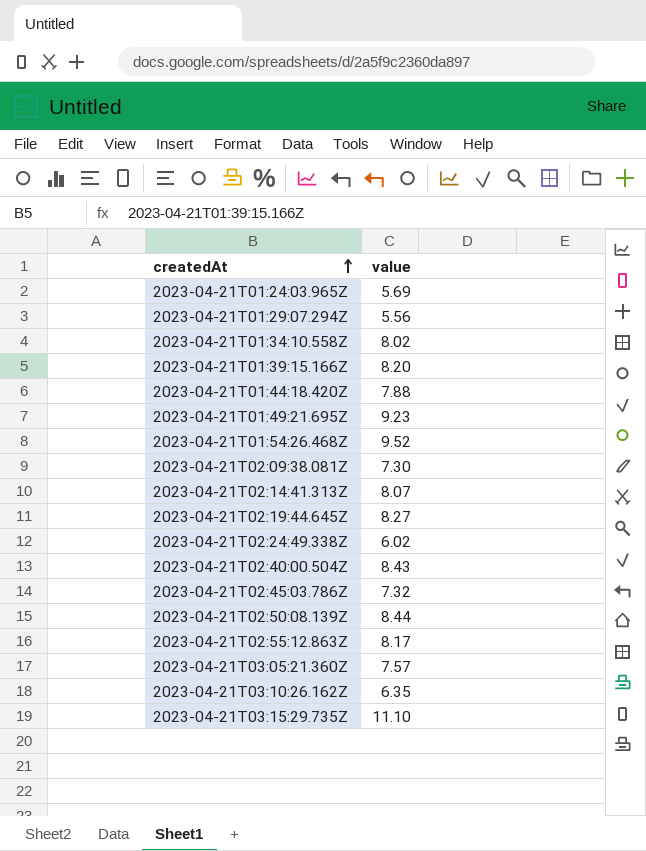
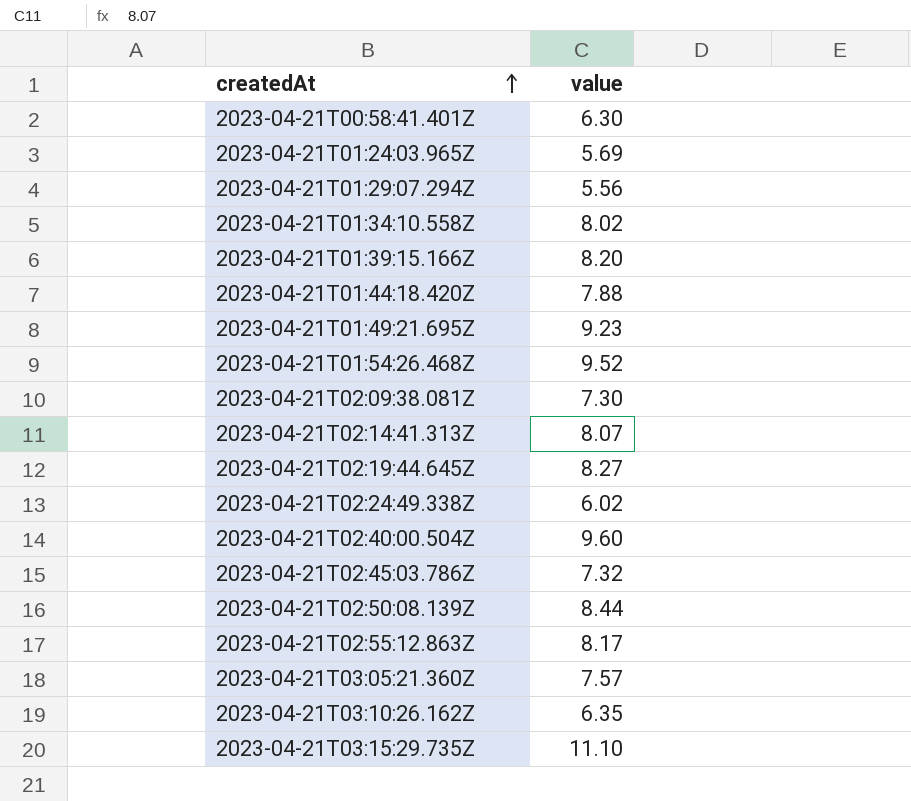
row 2023-04-21T00:58:41.401Z: none -> 6.30
2023-04-21T02:40:00.504Z | value: 8.43 -> 9.60

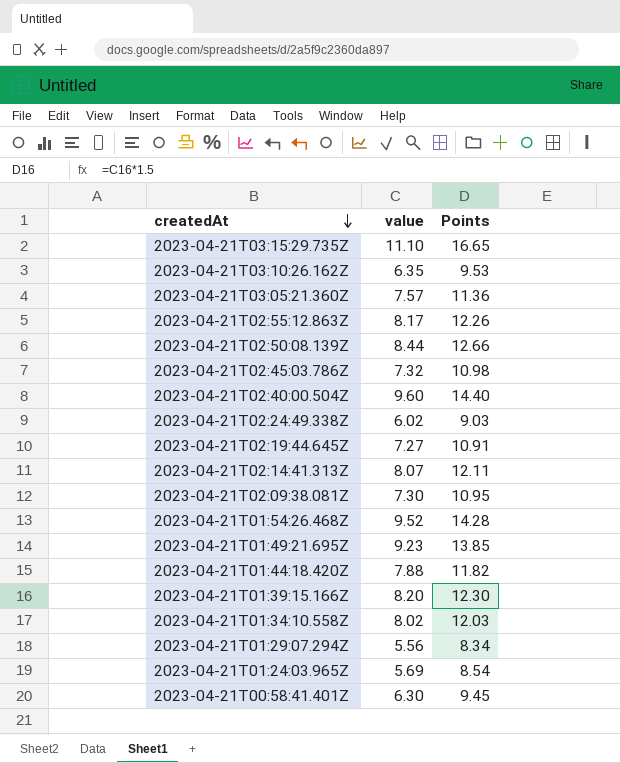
row order: createdAt ascending -> createdAt descending
column Points | formula: none -> [value] * 1.5
2023-04-21T02:19:44.645Z | value: 8.27 -> 7.27

